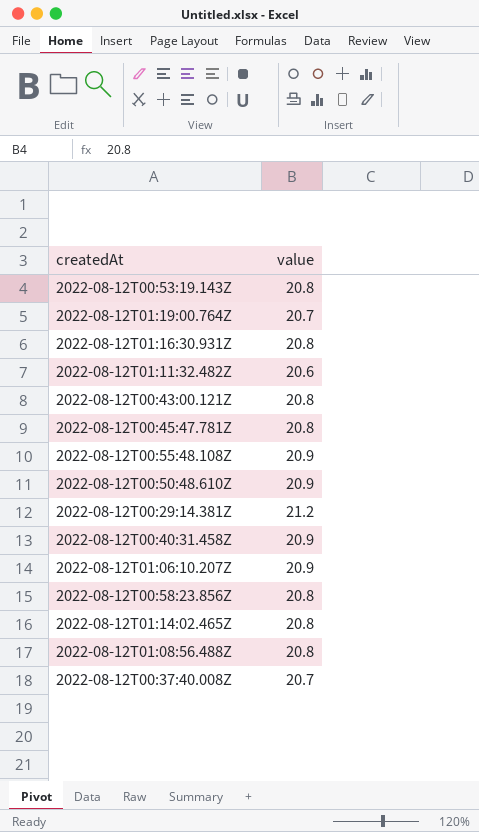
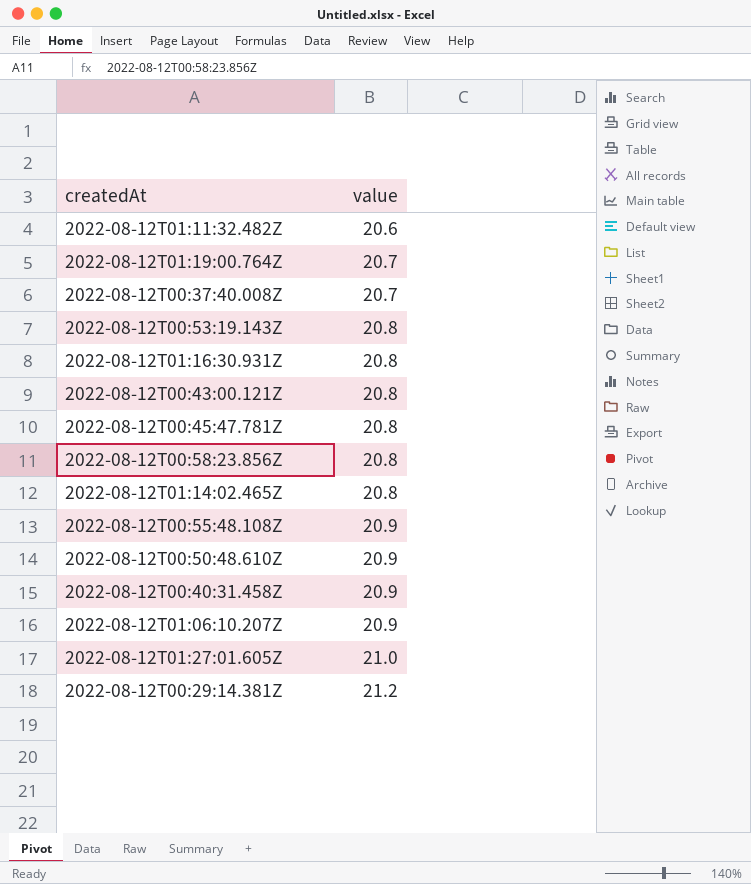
row order: none -> value ascending
row 2022-08-12T01:08:56.488Z: 20.8 -> none
row 2022-08-12T01:27:01.605Z: none -> 21.0

